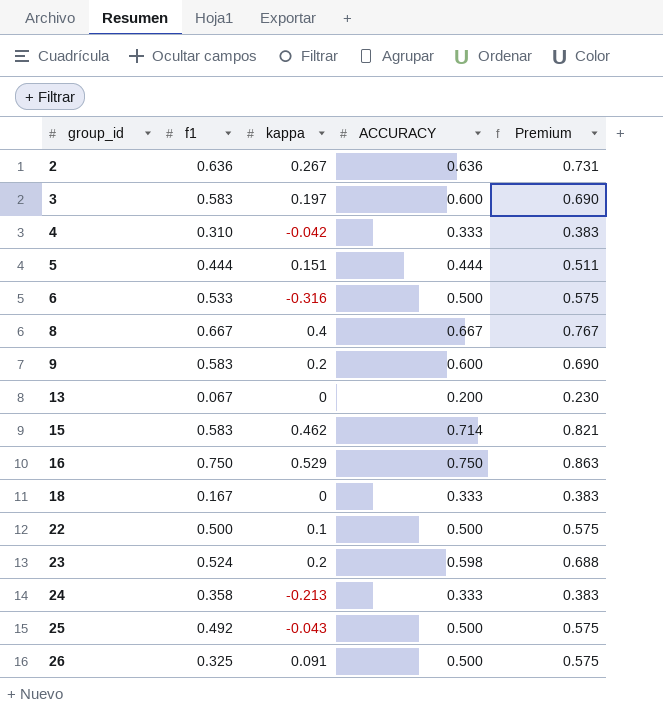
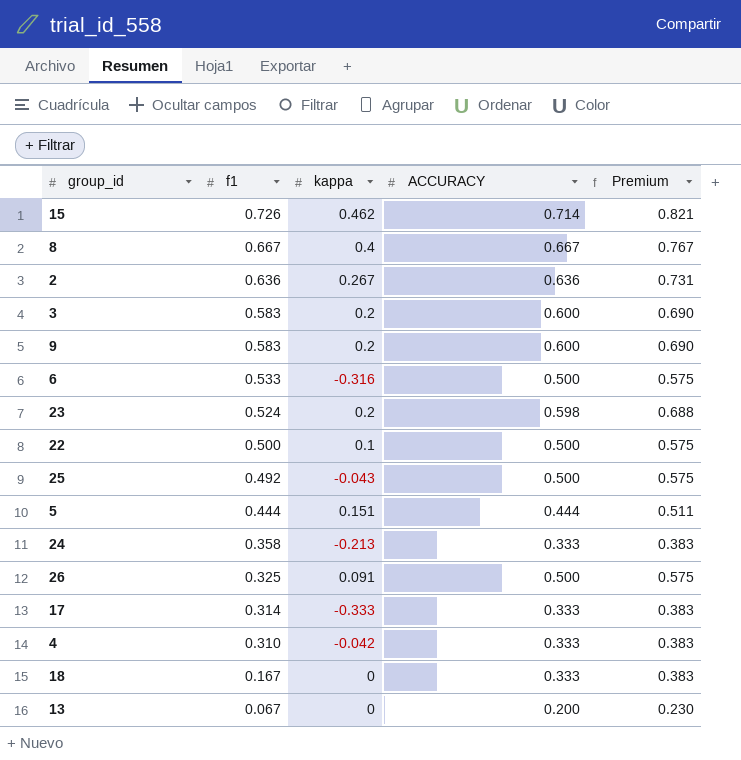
row order: group_id ascending -> f1 descending
row 16: 0.750 | 0.529 | 0.750 | 0.863 -> none
15 | f1: 0.583 -> 0.726
3 | kappa: 0.197 -> 0.2
row 17: none -> 0.314 | -0.333 | 0.333 | 0.383

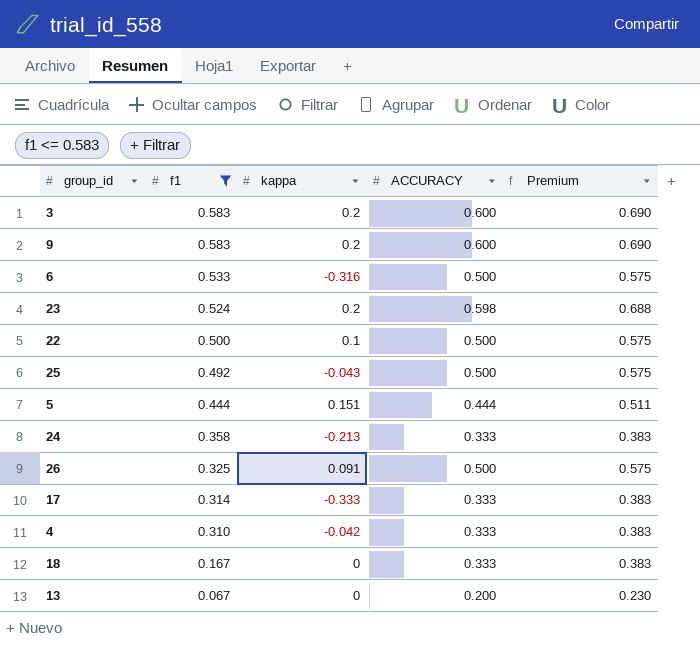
filter: none -> f1 <= 0.583

